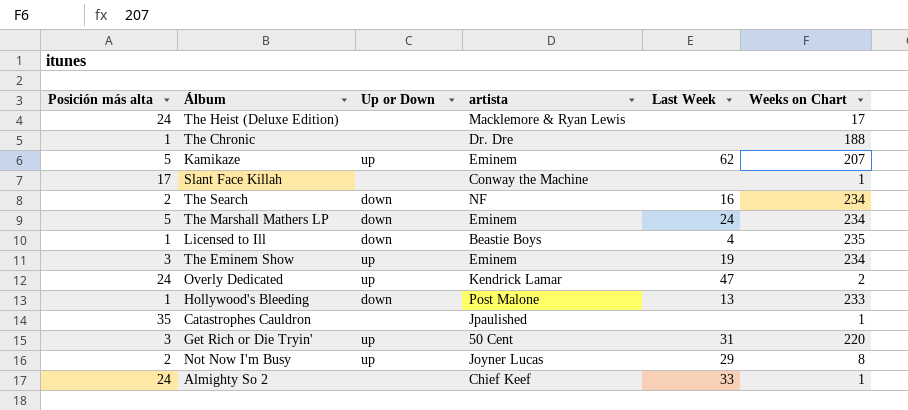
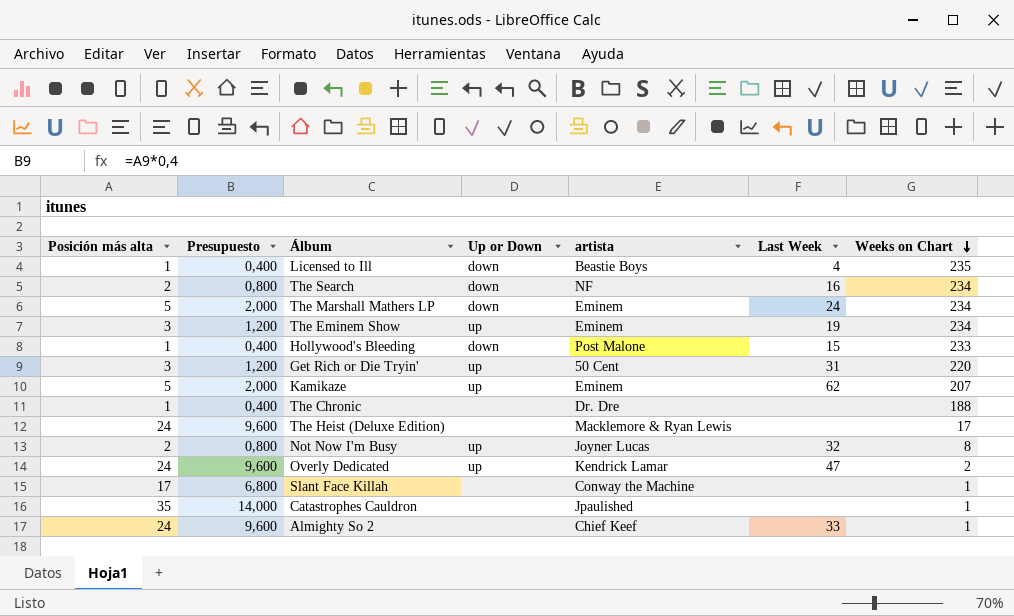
row order: none -> Weeks on Chart descending
column Presupuesto | formula: none -> [Posición más alta] * 0,4
Hollywood's Bleeding | Last Week: 13 -> 15
Not Now I'm Busy | Last Week: 29 -> 32

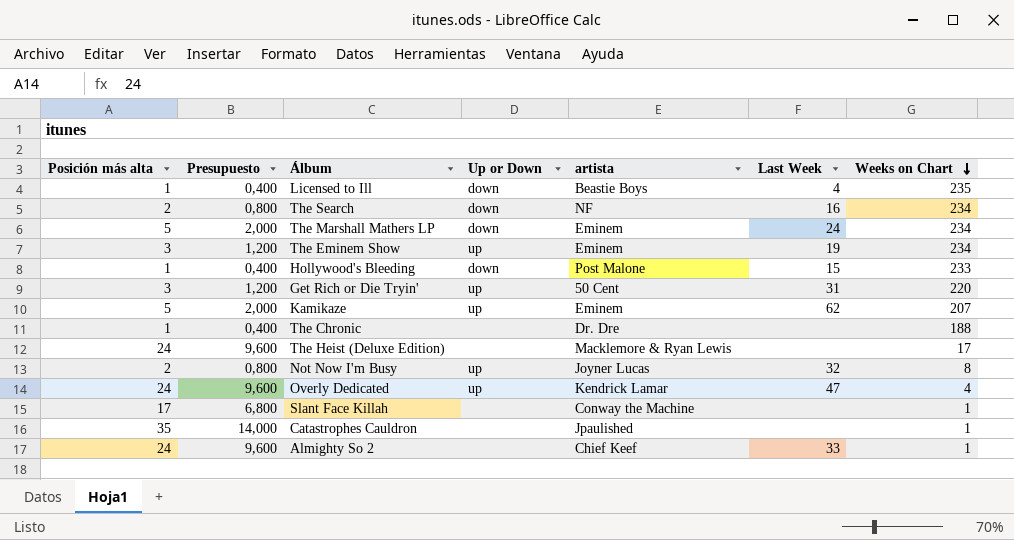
Overly Dedicated | Weeks on Chart: 2 -> 4

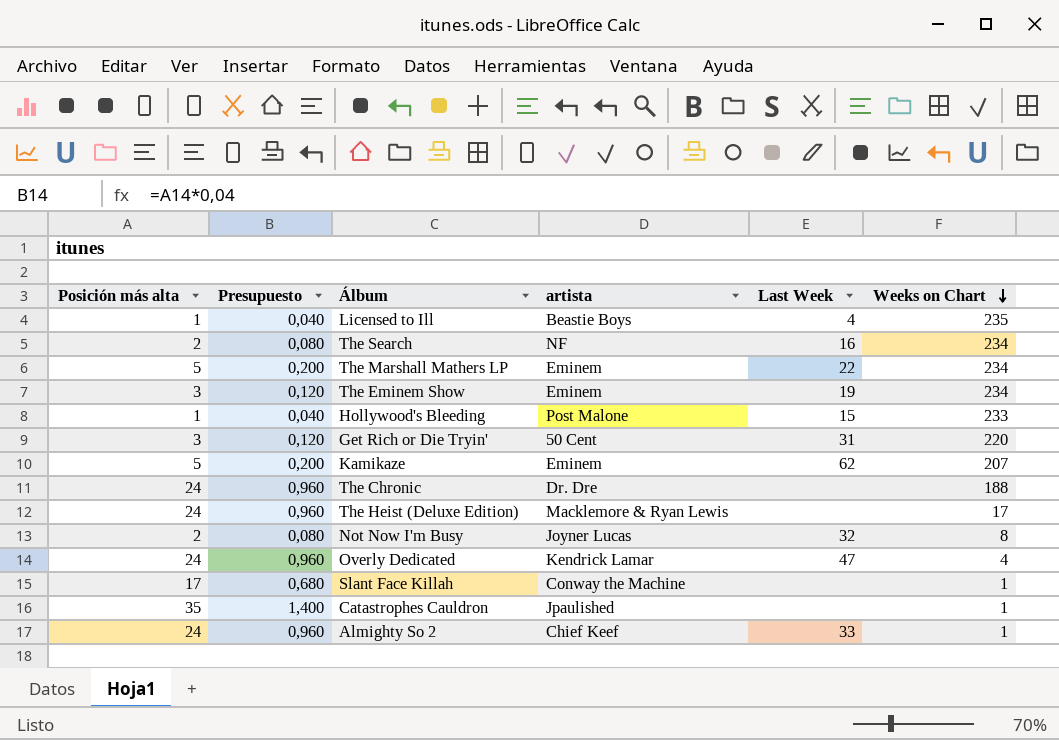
column Up or Down | position: 4 -> none
column Presupuesto | formula: [Posición más alta] * 0,4 -> [Posición más alta] * 0,04
The Marshall Mathers LP | Last Week: 24 -> 22
The Chronic | Posición más alta: 1 -> 24

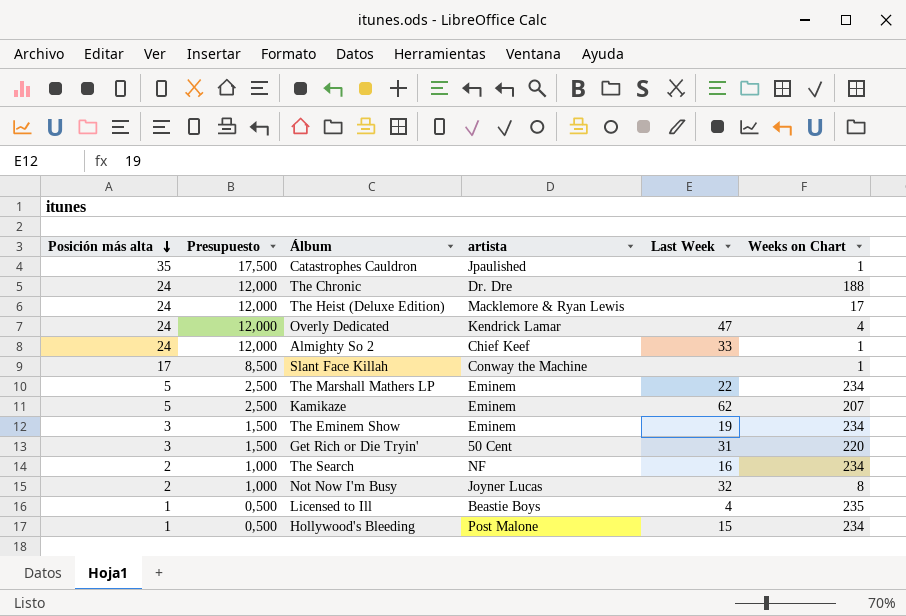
row order: Weeks on Chart descending -> Posición más alta descending
column Presupuesto | formula: [Posición más alta] * 0,04 -> [Posición más alta] * 0,5
Hollywood's Bleeding | Weeks on Chart: 233 -> 234

